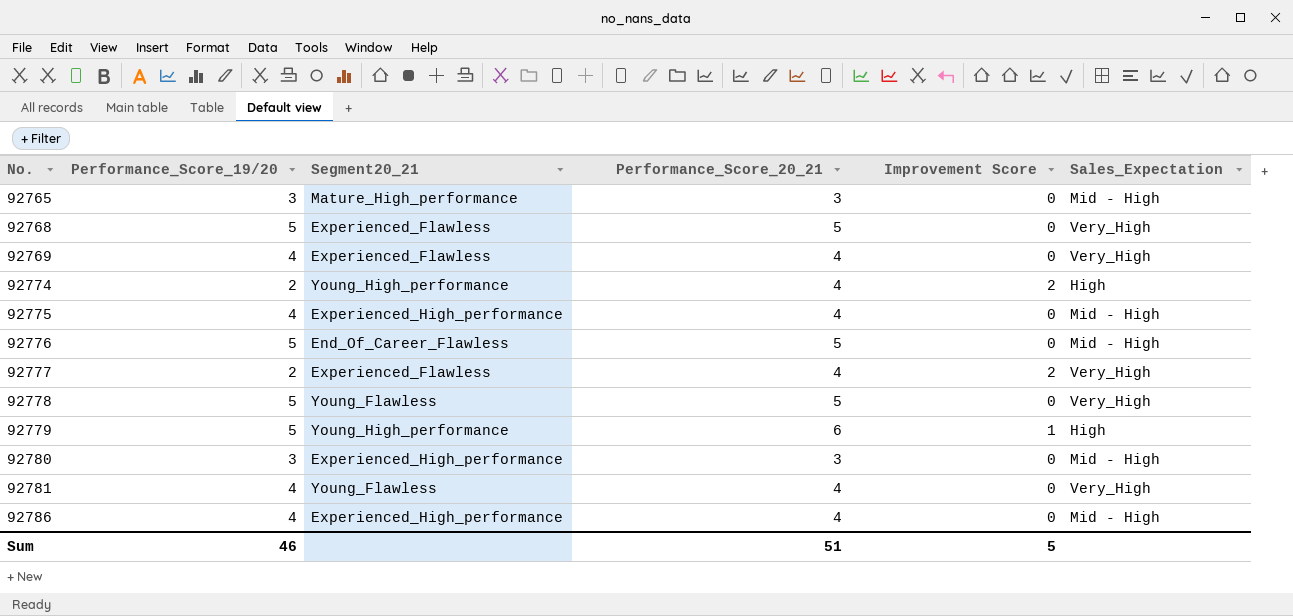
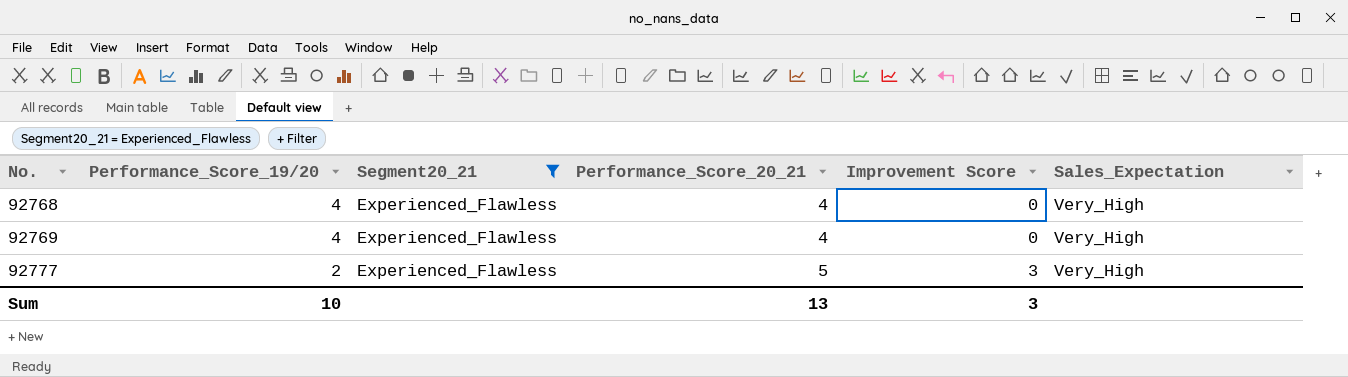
filter: none -> Segment20_21 = Experienced_Flawless
92768 | Performance_Score_19/20: 5 -> 4
92768 | Performance_Score_20_21: 5 -> 4
92777 | Performance_Score_20_21: 4 -> 5
92777 | Improvement Score: 2 -> 3
Sum | Performance_Score_19/20: 46 -> 10
Sum | Performance_Score_20_21: 51 -> 13
Sum | Improvement Score: 5 -> 3

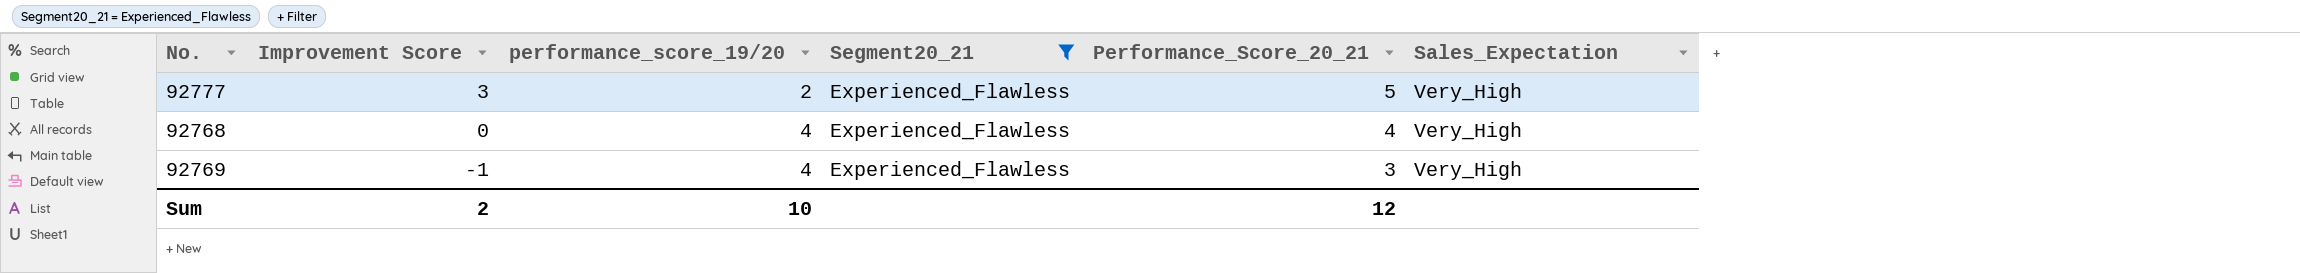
row order: No. ascending -> Improvement Score descending
column Improvement Score | position: 5 -> 2
column name: Performance_Score_19/20 -> performance_score_19/20
92769 | Improvement Score: 0 -> -1
92769 | Performance_Score_20_21: 4 -> 3
Sum | Improvement Score: 3 -> 2
Sum | Performance_Score_20_21: 13 -> 12

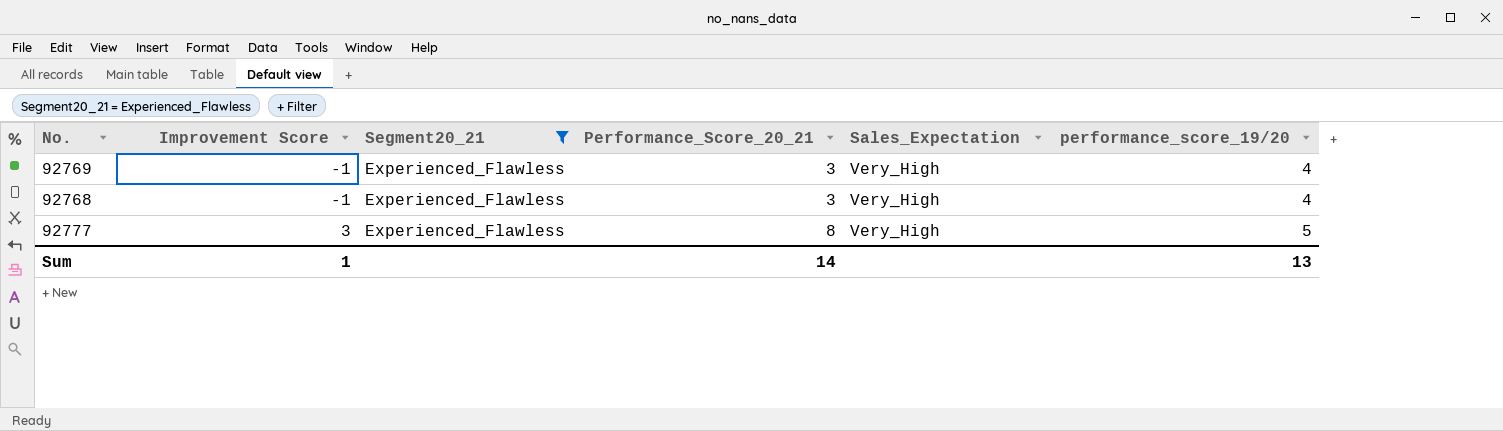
row order: Improvement Score descending -> Improvement Score ascending
column performance_score_19/20 | position: 3 -> 6
92768 | Improvement Score: 0 -> -1
92768 | Performance_Score_20_21: 4 -> 3
92777 | Performance_Score_20_21: 5 -> 8
92777 | performance_score_19/20: 2 -> 5
Sum | Improvement Score: 2 -> 1
Sum | Performance_Score_20_21: 12 -> 14
Sum | performance_score_19/20: 10 -> 13

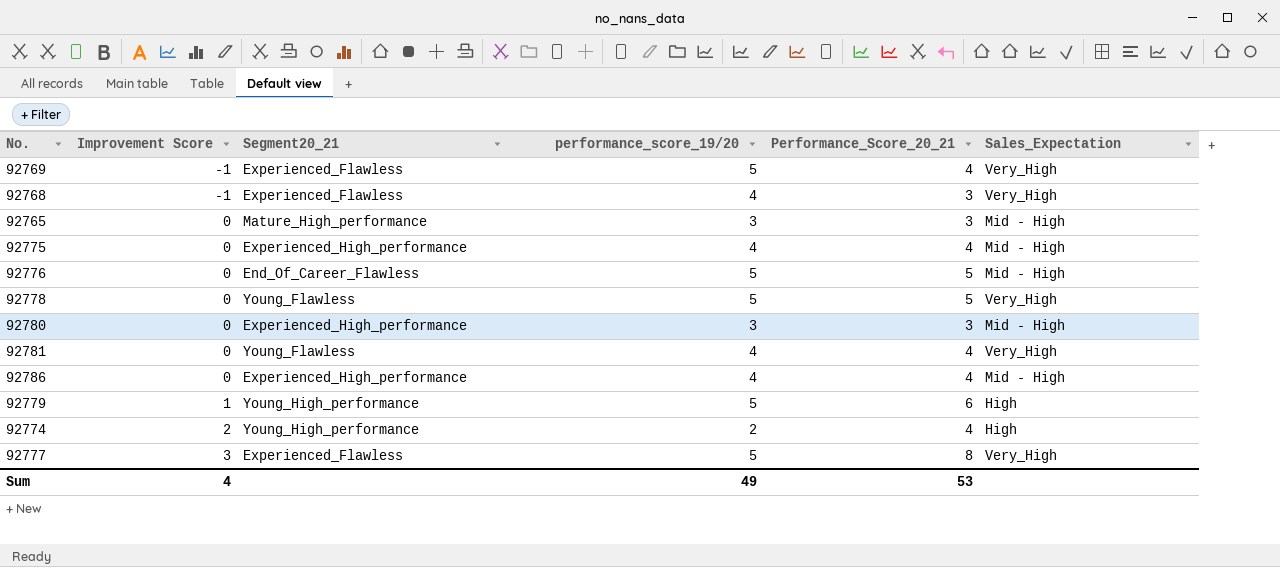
filter: Segment20_21 = Experienced_Flawless -> none
column performance_score_19/20 | position: 6 -> 4
92769 | performance_score_19/20: 4 -> 5
92769 | Performance_Score_20_21: 3 -> 4
Sum | Improvement Score: 1 -> 4
Sum | performance_score_19/20: 13 -> 49
Sum | Performance_Score_20_21: 14 -> 53

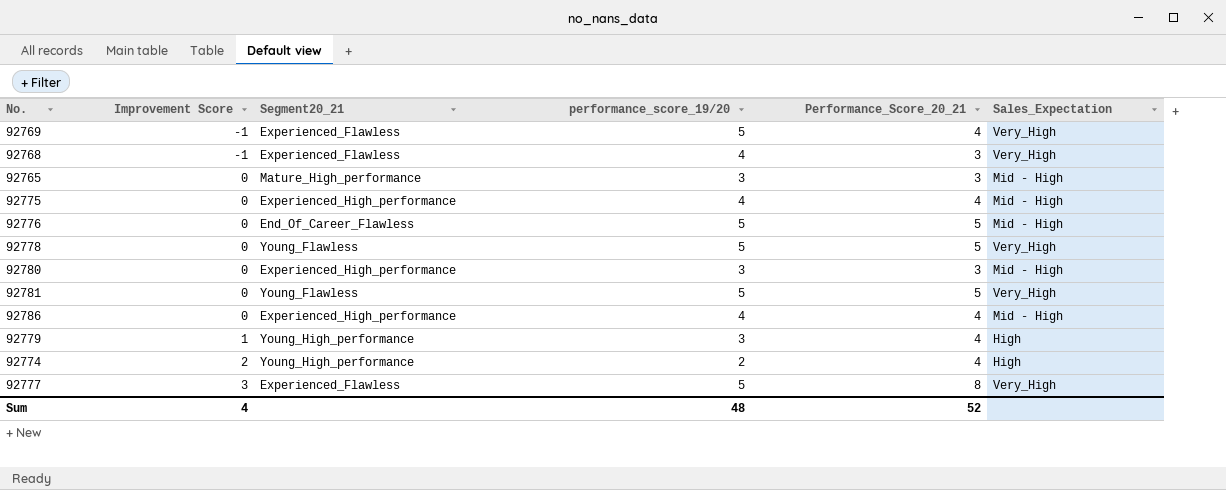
92781 | performance_score_19/20: 4 -> 5
92781 | Performance_Score_20_21: 4 -> 5
92779 | performance_score_19/20: 5 -> 3
92779 | Performance_Score_20_21: 6 -> 4
Sum | performance_score_19/20: 49 -> 48
Sum | Performance_Score_20_21: 53 -> 52

